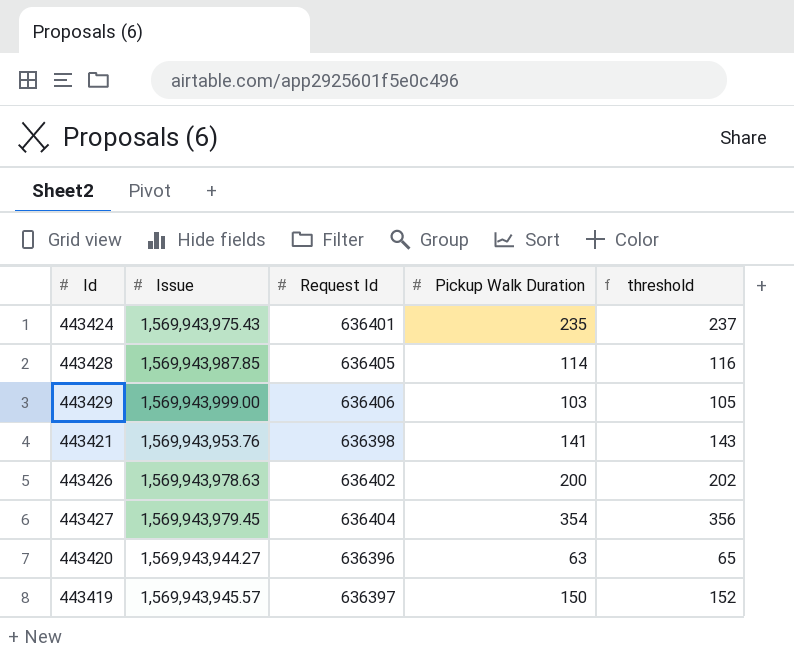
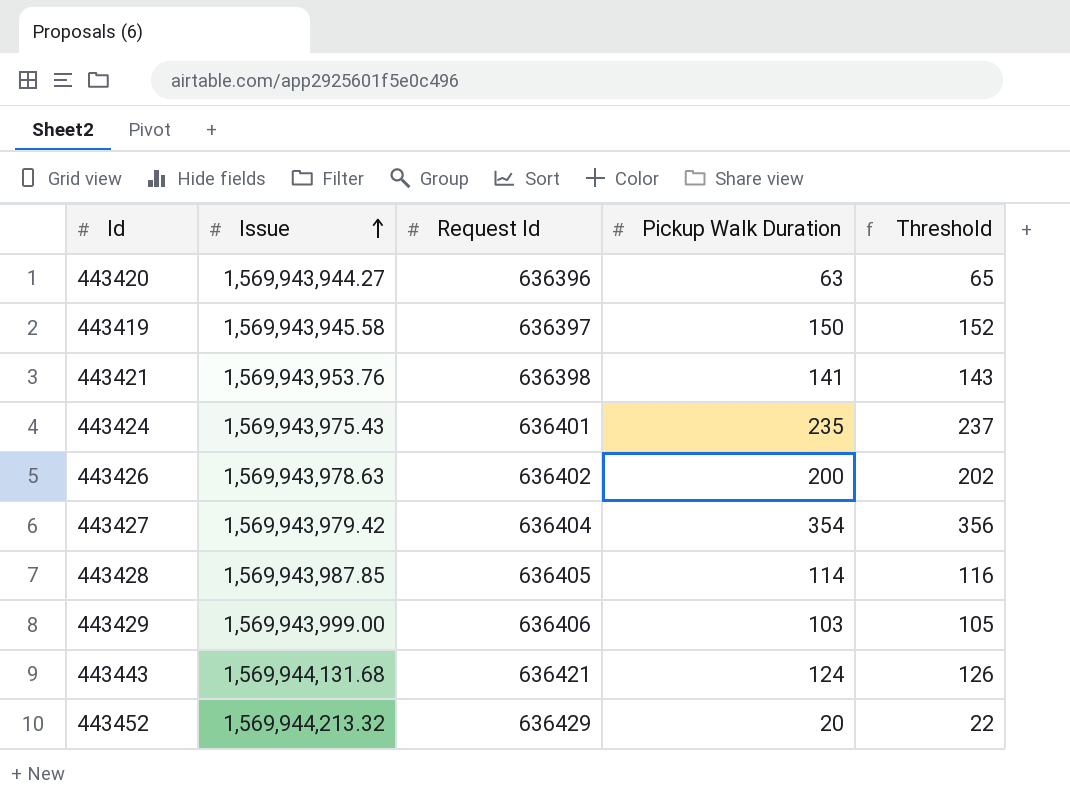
row order: none -> Issue ascending
column name: threshold -> Threshold
443419 | Issue: 1,569,943,945.57 -> 1,569,943,945.58
443427 | Issue: 1,569,943,979.45 -> 1,569,943,979.42
row 443443: none -> 1,569,944,131.68 | 636421 | 124 | 126
row 443452: none -> 1,569,944,213.32 | 636429 | 20 | 22

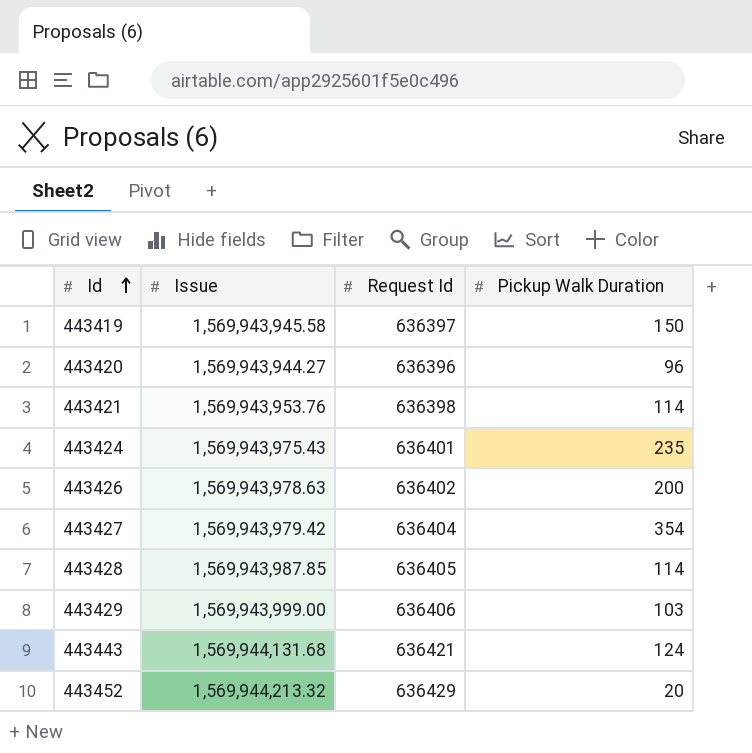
row order: Issue ascending -> Id ascending
column Threshold | formula: [Pickup Walk Duration] + 2 -> none
443420 | Pickup Walk Duration: 63 -> 96
443421 | Pickup Walk Duration: 141 -> 114

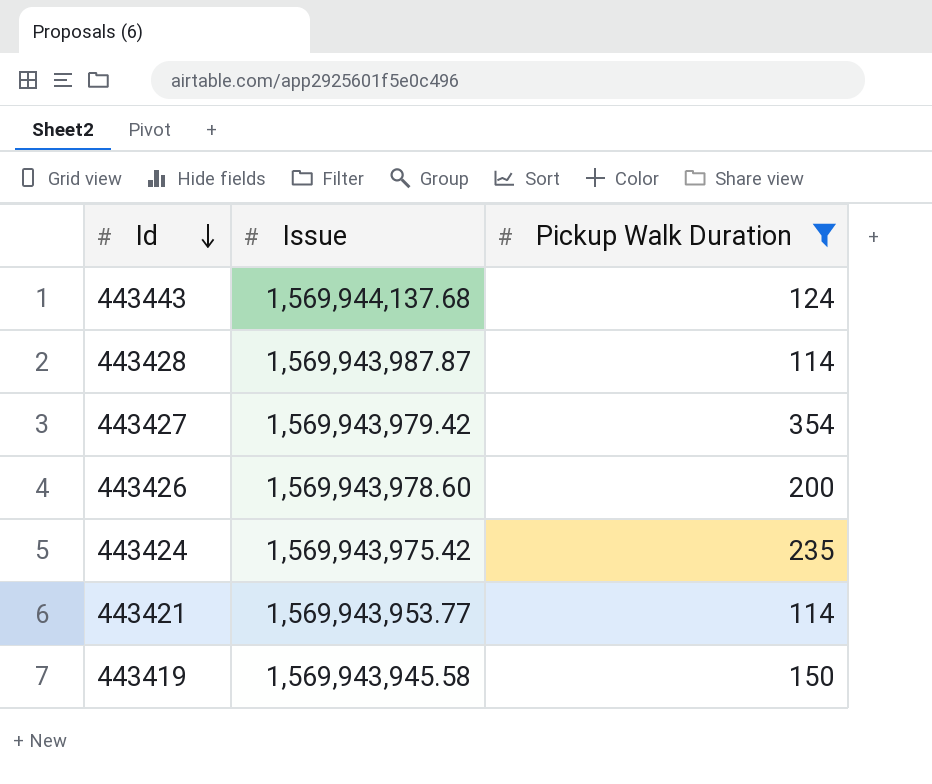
filter: none -> Pickup Walk Duration >= 114
row order: Id ascending -> Id descending
column Request Id | position: 3 -> none
443443 | Issue: 1,569,944,131.68 -> 1,569,944,137.68
443428 | Issue: 1,569,943,987.85 -> 1,569,943,987.87
443426 | Issue: 1,569,943,978.63 -> 1,569,943,978.60
443424 | Issue: 1,569,943,975.43 -> 1,569,943,975.42
443421 | Issue: 1,569,943,953.76 -> 1,569,943,953.77

